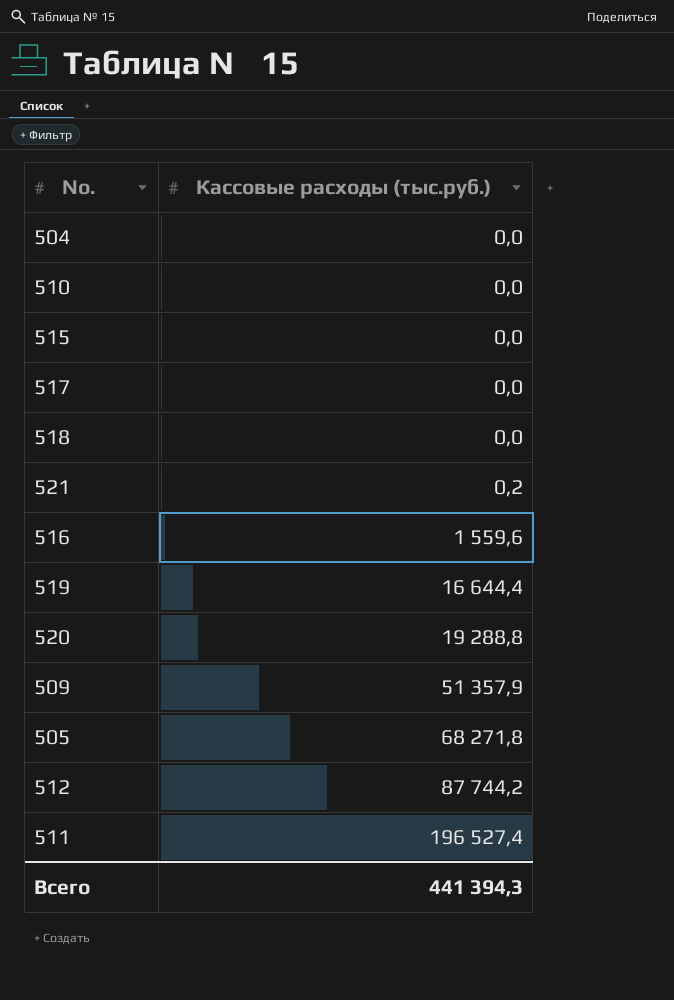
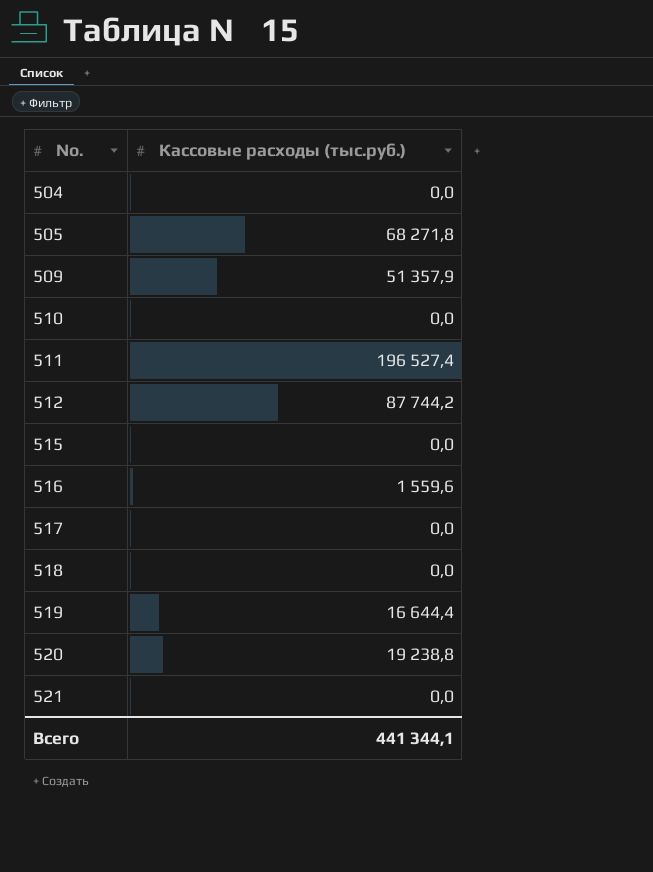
row order: Кассовые расходы (тыс.руб.) ascending -> No. ascending
520 | Кассовые расходы (тыс.руб.): 19 288,8 -> 19 238,8
521 | Кассовые расходы (тыс.руб.): 0,2 -> 0,0
Всего | Кассовые расходы (тыс.руб.): 441 394,3 -> 441 344,1

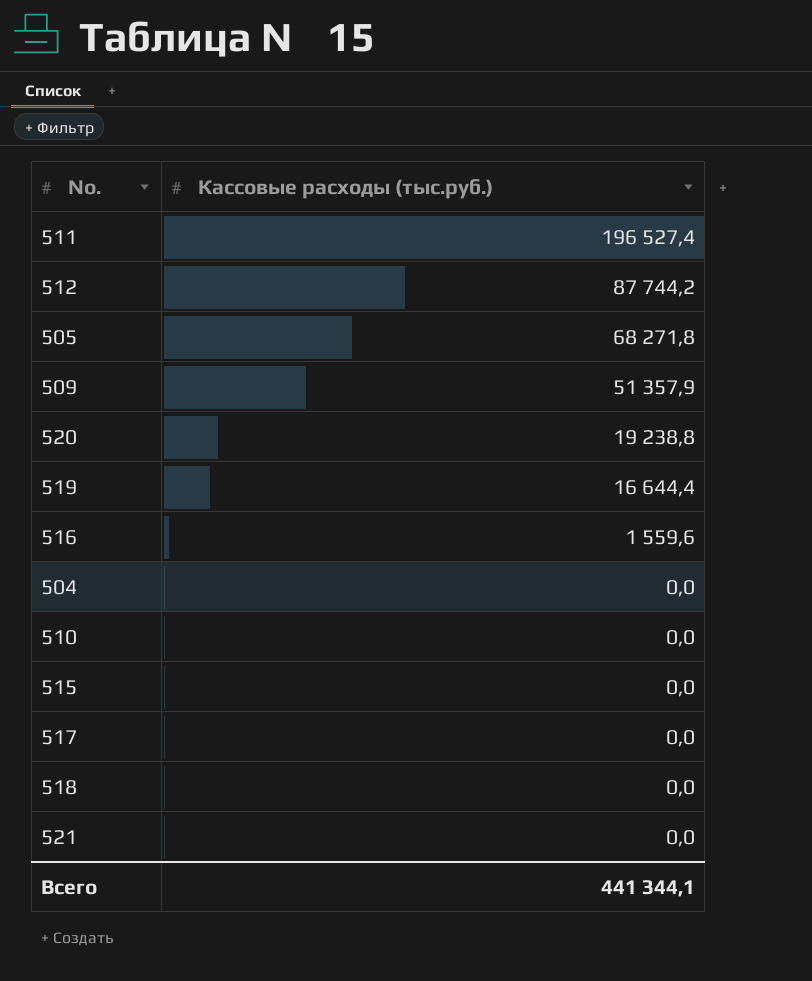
row order: No. ascending -> Кассовые расходы (тыс.руб.) descending

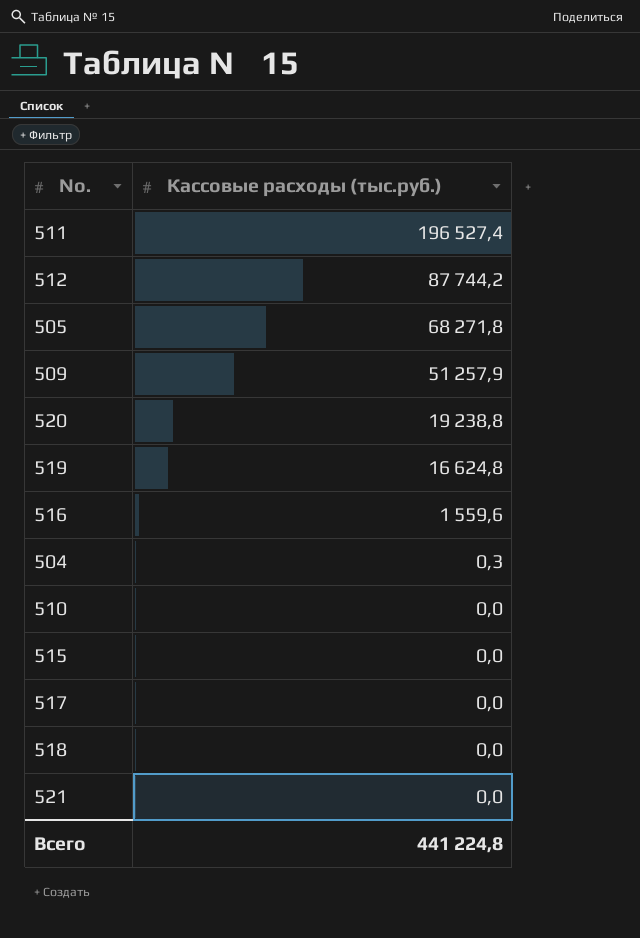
509 | Кассовые расходы (тыс.руб.): 51 357,9 -> 51 257,9
519 | Кассовые расходы (тыс.руб.): 16 644,4 -> 16 624,8
504 | Кассовые расходы (тыс.руб.): 0,0 -> 0,3
Всего | Кассовые расходы (тыс.руб.): 441 344,1 -> 441 224,8

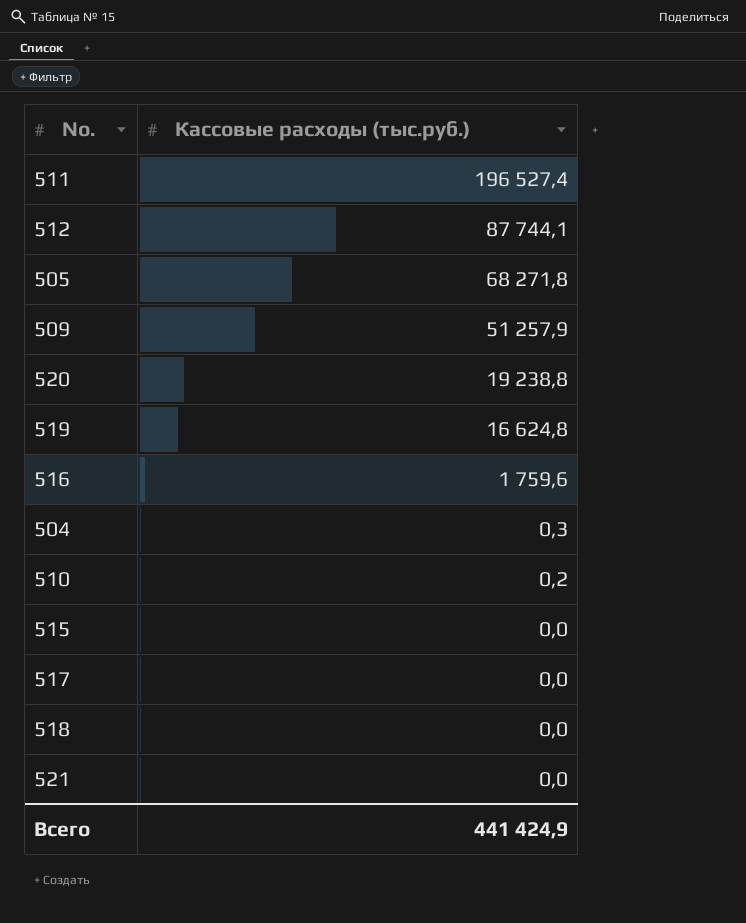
512 | Кассовые расходы (тыс.руб.): 87 744,2 -> 87 744,1
516 | Кассовые расходы (тыс.руб.): 1 559,6 -> 1 759,6
510 | Кассовые расходы (тыс.руб.): 0,0 -> 0,2
Всего | Кассовые расходы (тыс.руб.): 441 224,8 -> 441 424,9

